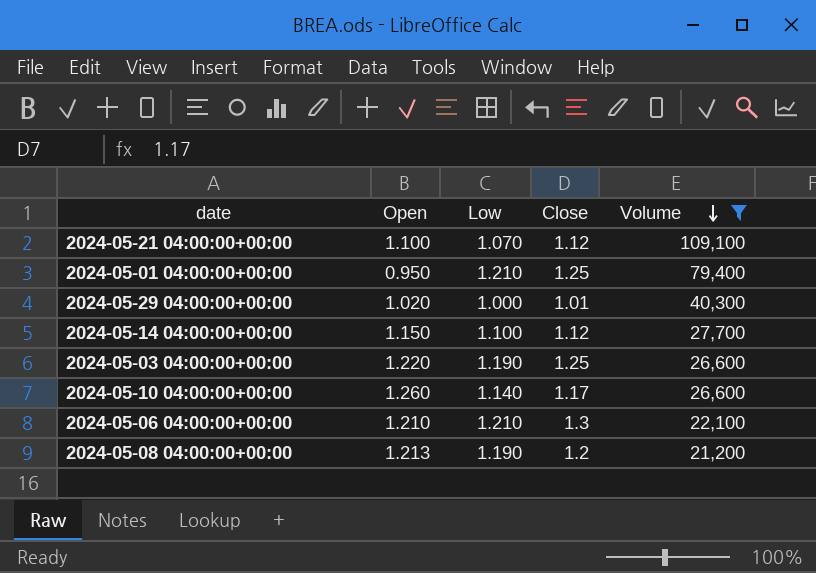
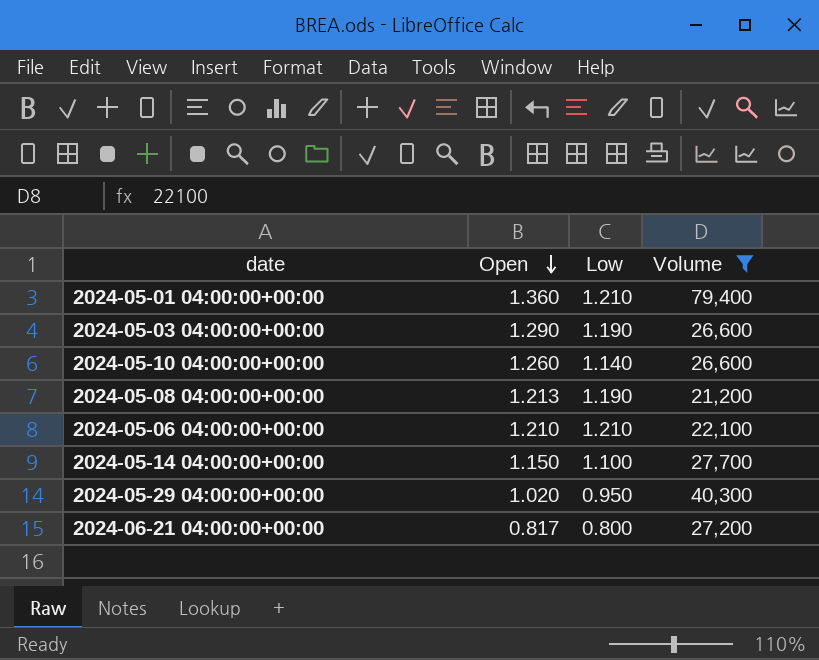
row order: Volume descending -> Open descending
column Close | position: 4 -> none
row 2024-05-21 04:00:00+00:00: 1.100 | 1.070 | 1.12 | 109,100 -> none
2024-05-01 04:00:00+00:00 | Open: 0.950 -> 1.360
2024-05-03 04:00:00+00:00 | Open: 1.220 -> 1.290
2024-05-29 04:00:00+00:00 | Low: 1.000 -> 0.950
row 2024-06-21 04:00:00+00:00: none -> 0.817 | 0.800 | 27,200

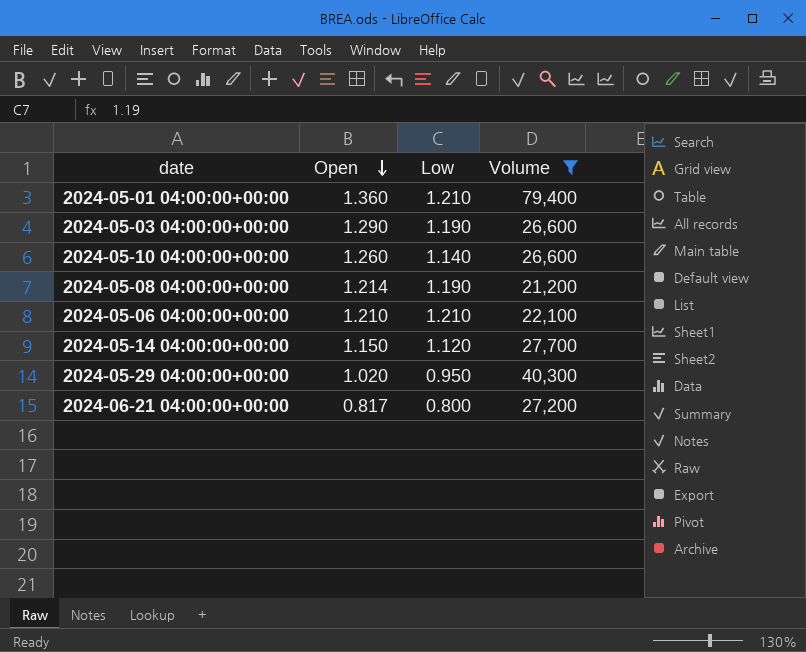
2024-05-08 04:00:00+00:00 | Open: 1.213 -> 1.214
2024-05-14 04:00:00+00:00 | Low: 1.100 -> 1.120

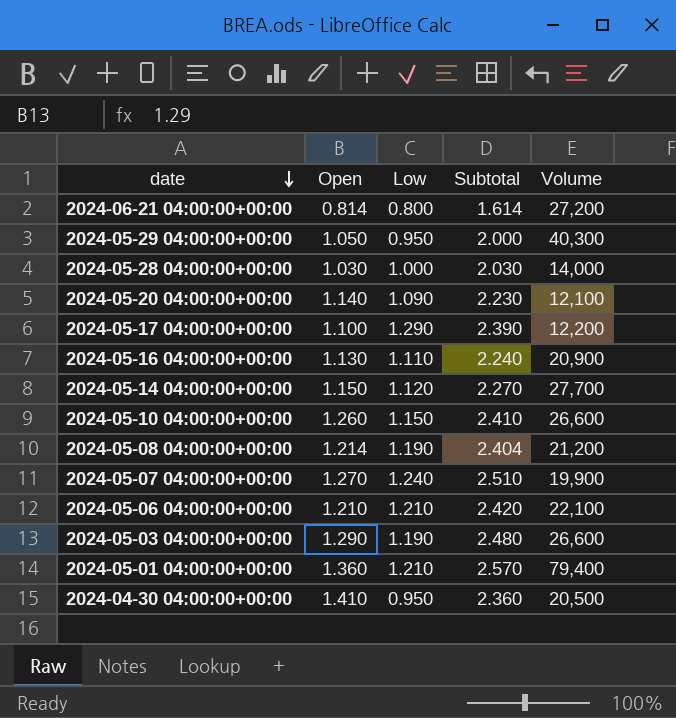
filter: Volume >= 21,200 -> none
row order: Open descending -> date descending
column Subtotal | formula: none -> [Open] + [Low]
2024-06-21 04:00:00+00:00 | Open: 0.817 -> 0.814
2024-05-29 04:00:00+00:00 | Open: 1.020 -> 1.050
2024-05-10 04:00:00+00:00 | Low: 1.140 -> 1.150

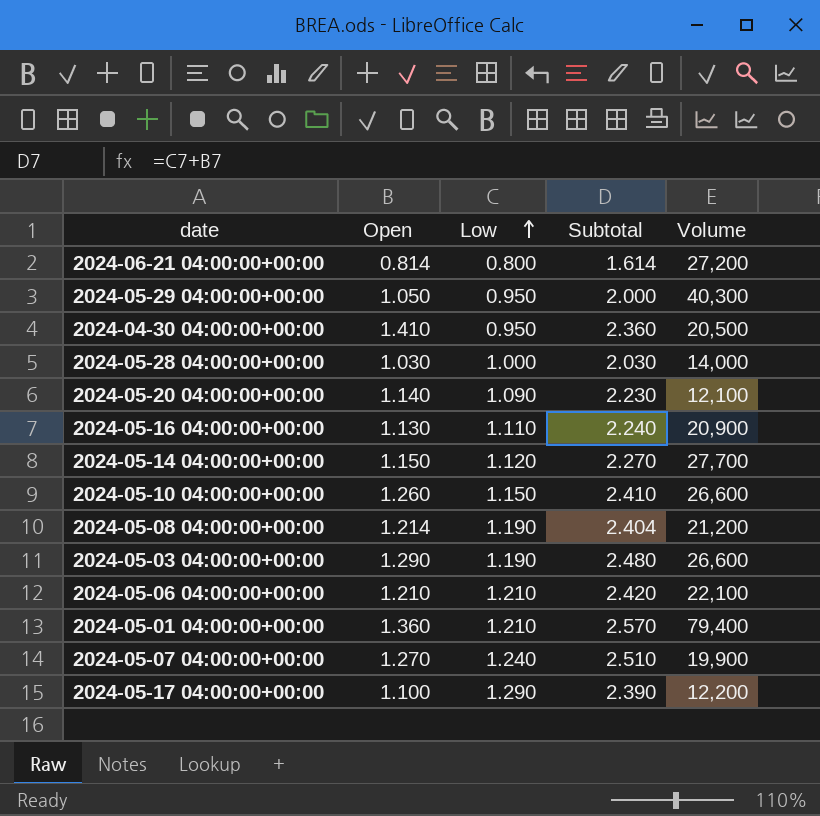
row order: date descending -> Low ascending

